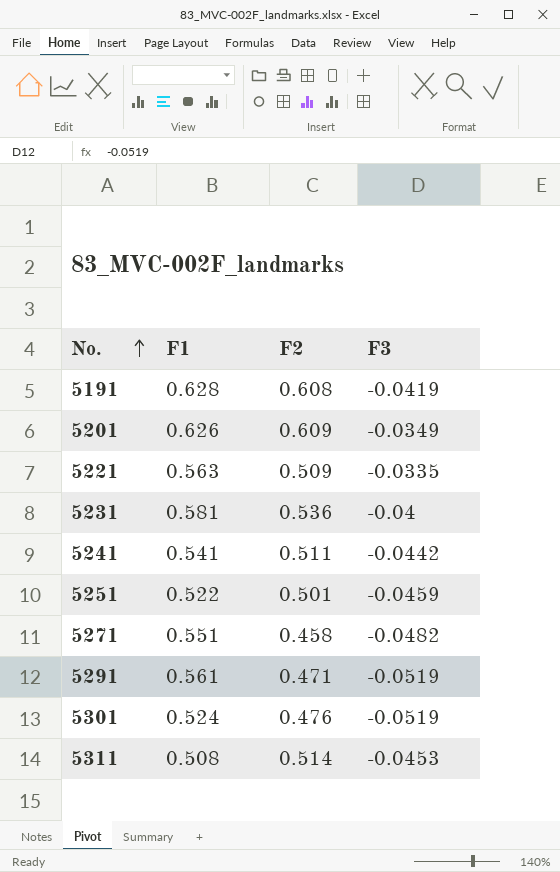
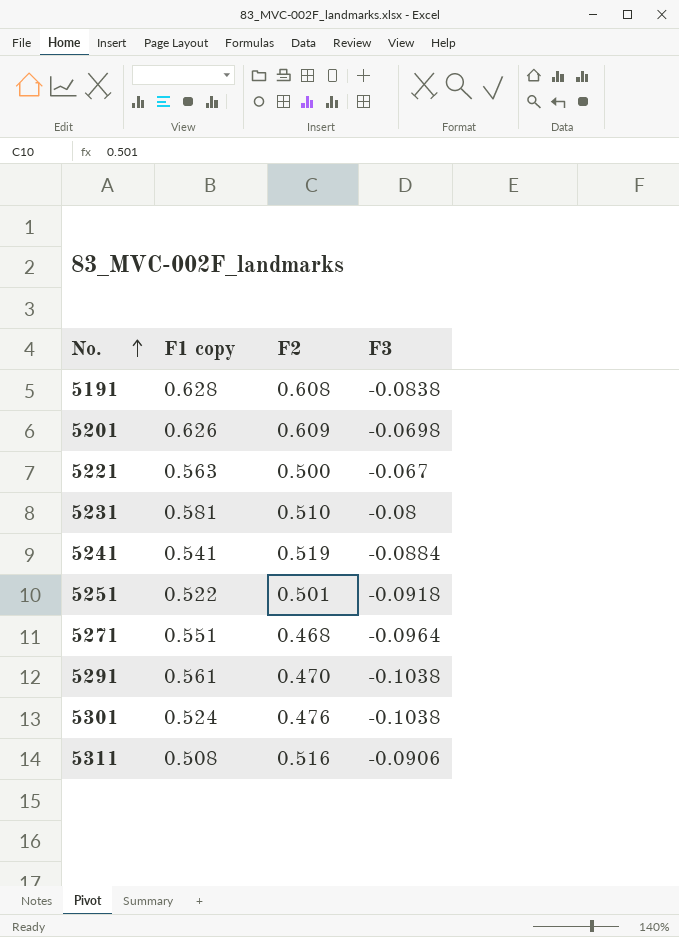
column name: F1 -> F1 copy
5191 | F3: -0.0419 -> -0.0838
5201 | F3: -0.0349 -> -0.0698
5221 | F2: 0.509 -> 0.500
5221 | F3: -0.0335 -> -0.067
5231 | F2: 0.536 -> 0.510
5231 | F3: -0.04 -> -0.08
5241 | F2: 0.511 -> 0.519
5241 | F3: -0.0442 -> -0.0884
5251 | F3: -0.0459 -> -0.0918
5271 | F2: 0.458 -> 0.468
5271 | F3: -0.0482 -> -0.0964
5291 | F2: 0.471 -> 0.470
5291 | F3: -0.0519 -> -0.1038
5301 | F3: -0.0519 -> -0.1038
5311 | F2: 0.514 -> 0.516
5311 | F3: -0.0453 -> -0.0906

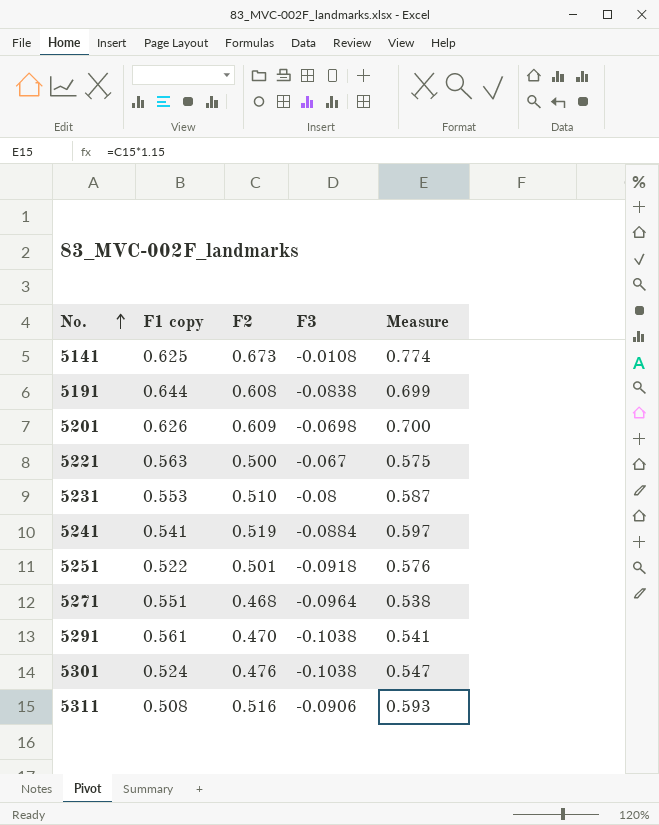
column Measure | formula: none -> [F2] * 1.15
row 5141: none -> 0.625 | 0.673 | -0.0108 | 0.774
5191 | F1 copy: 0.628 -> 0.644
5231 | F1 copy: 0.581 -> 0.553

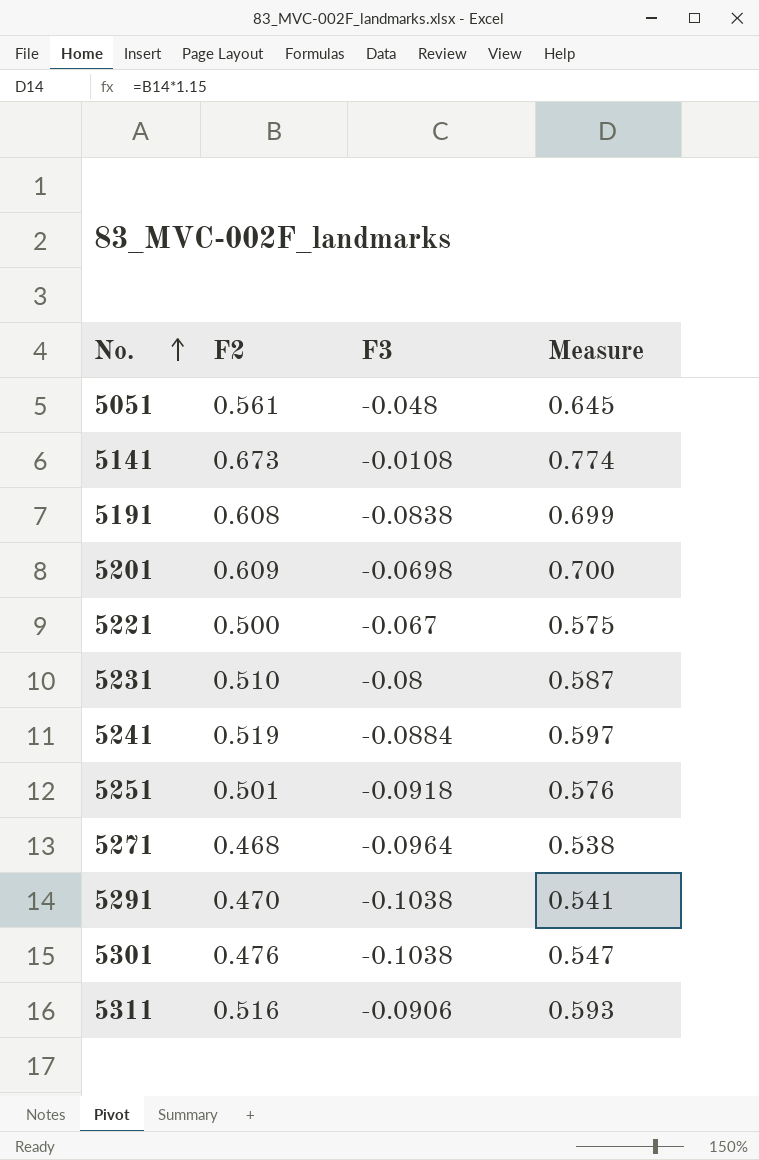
column F1 copy | position: 2 -> none
row 5051: none -> 0.561 | -0.048 | 0.645

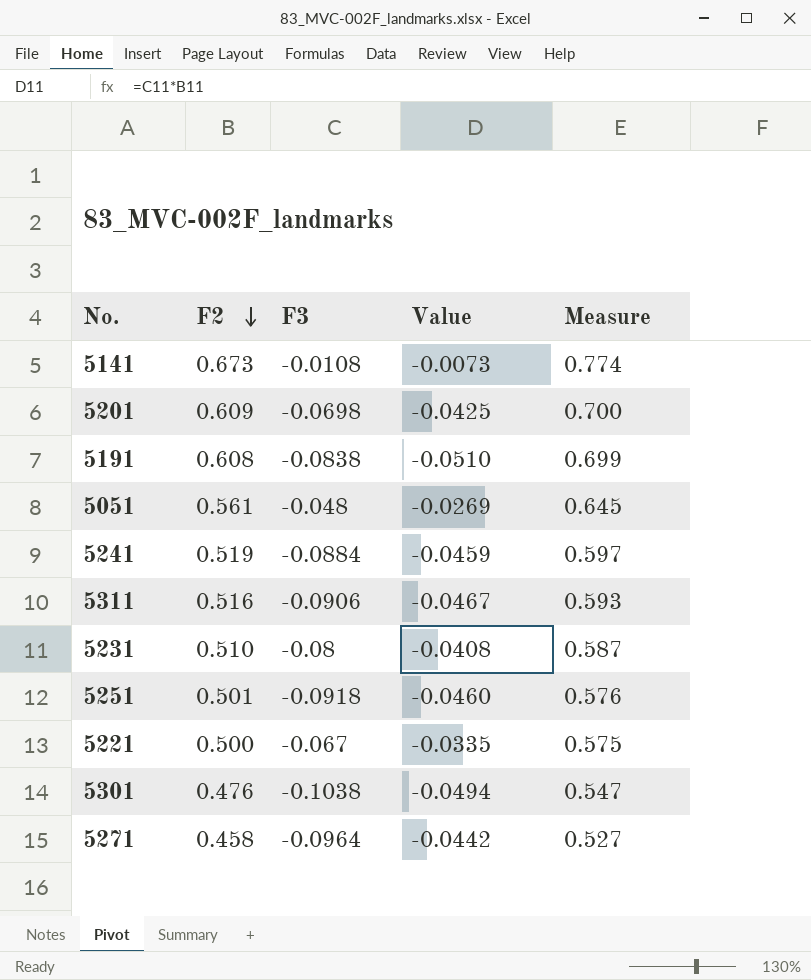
row order: No. ascending -> F2 descending
column Value | formula: none -> [F2] * [F3]
row 5291: 0.470 | -0.1038 | 0.541 -> none
5271 | F2: 0.468 -> 0.458
5271 | Measure: 0.538 -> 0.527

